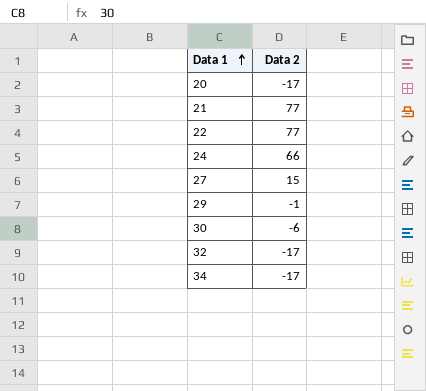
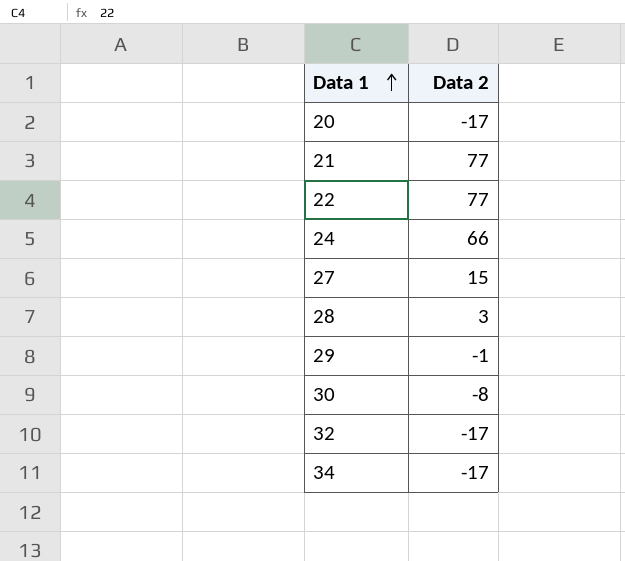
row 28: none -> 3
30 | Data 2: -6 -> -8

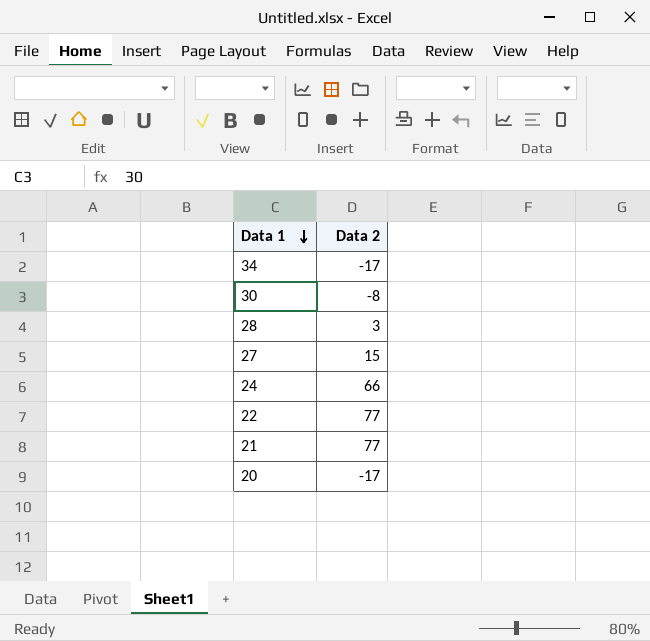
row order: Data 1 ascending -> Data 1 descending
row 29: -1 -> none
row 32: -17 -> none

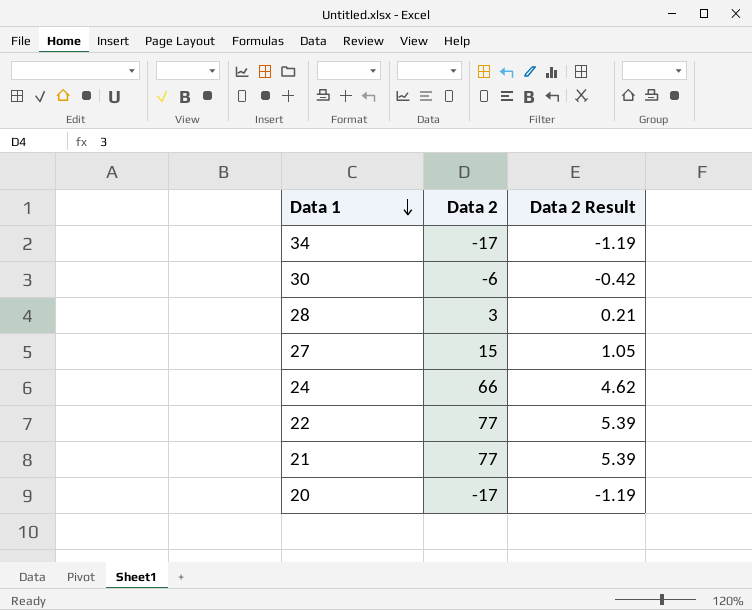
column Data 2 Result | formula: none -> [Data 2] * 0.07
30 | Data 2: -8 -> -6

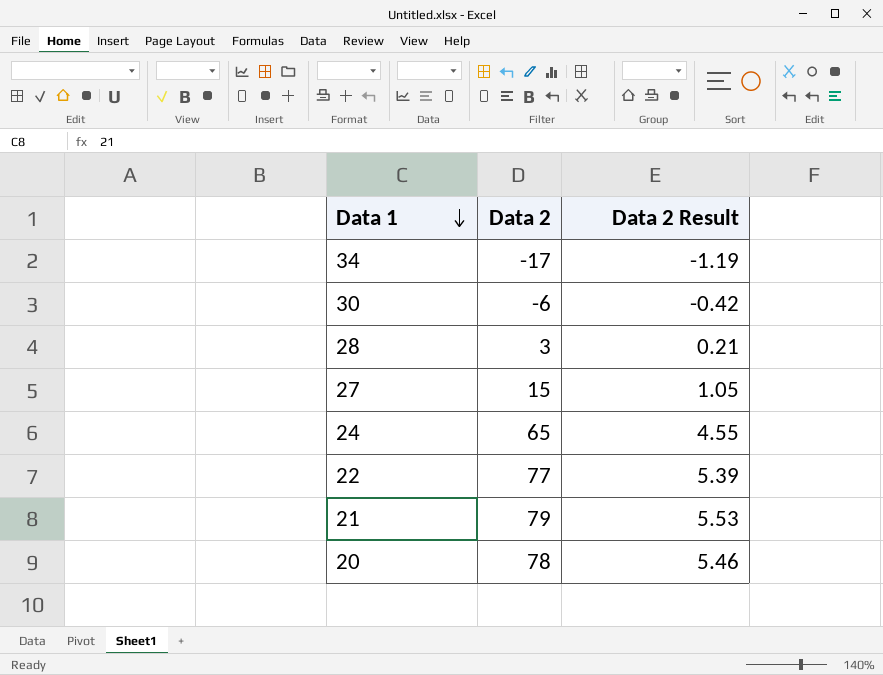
24 | Data 2: 66 -> 65
24 | Data 2 Result: 4.62 -> 4.55
21 | Data 2: 77 -> 79
21 | Data 2 Result: 5.39 -> 5.53
20 | Data 2: -17 -> 78
20 | Data 2 Result: -1.19 -> 5.46

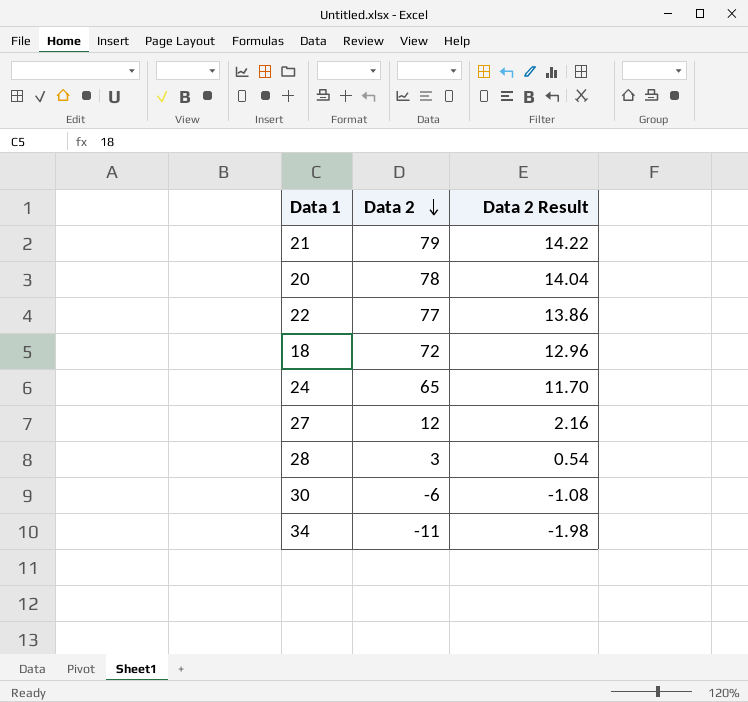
row order: Data 1 descending -> Data 2 descending
column Data 2 Result | formula: [Data 2] * 0.07 -> [Data 2] * 0.18
row 18: none -> 72 | 12.96
27 | Data 2: 15 -> 12
34 | Data 2: -17 -> -11

